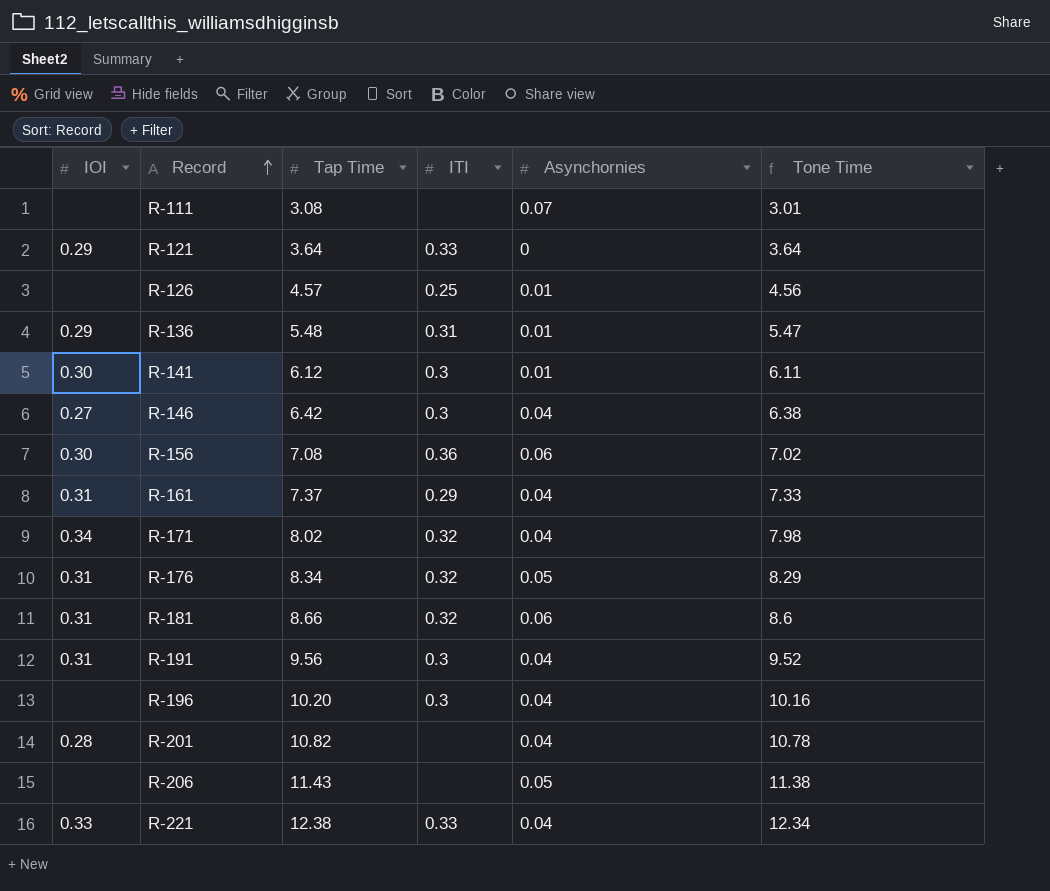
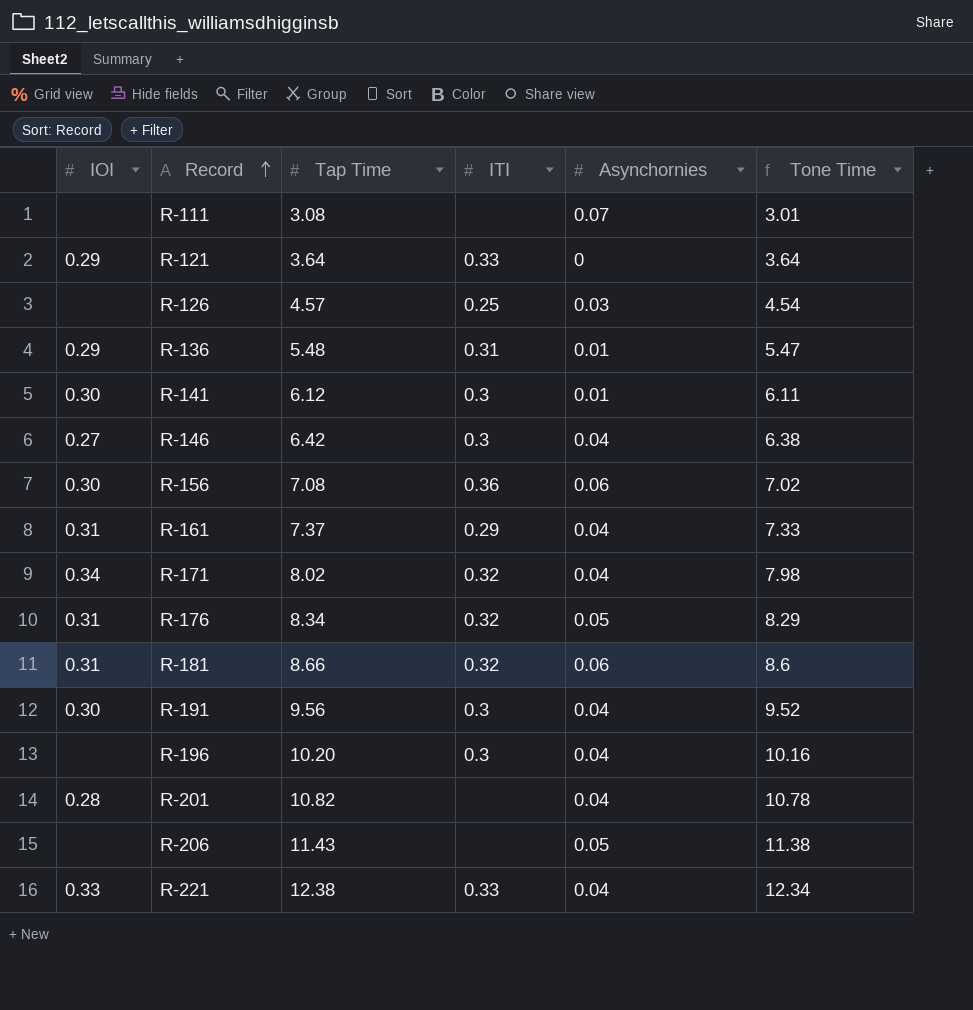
R-126 | Asynchornies: 0.01 -> 0.03
R-126 | Tone Time: 4.56 -> 4.54
R-191 | IOI: 0.31 -> 0.30

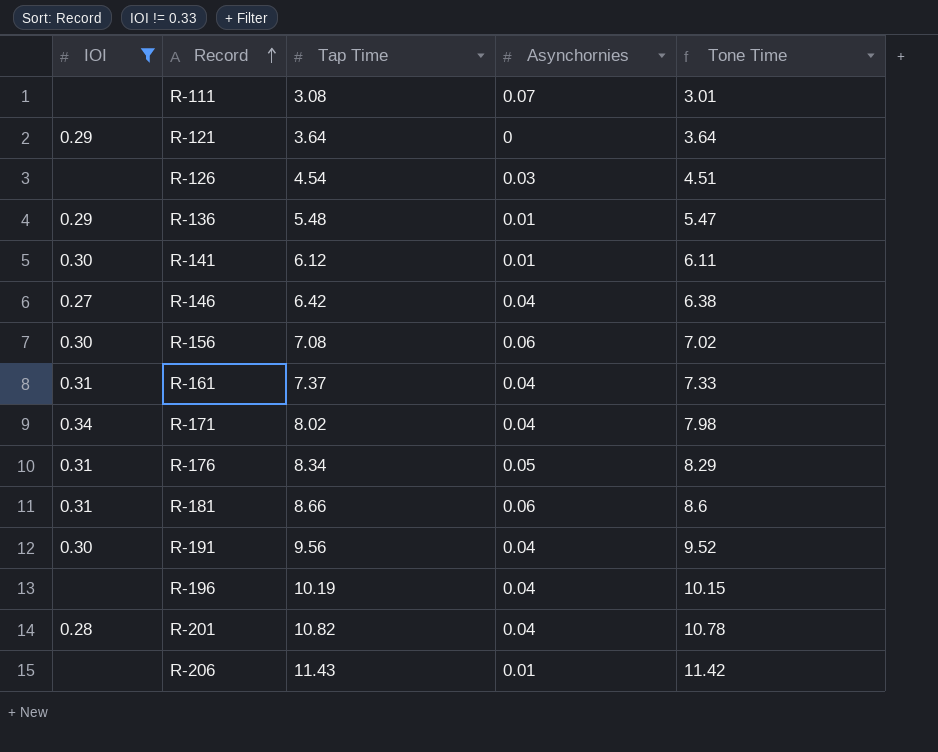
filter: none -> IOI != 0.33
column ITI | position: 4 -> none
R-126 | Tap Time: 4.57 -> 4.54
R-126 | Tone Time: 4.54 -> 4.51
R-196 | Tap Time: 10.20 -> 10.19
R-196 | Tone Time: 10.16 -> 10.15
R-206 | Asynchornies: 0.05 -> 0.01
R-206 | Tone Time: 11.38 -> 11.42

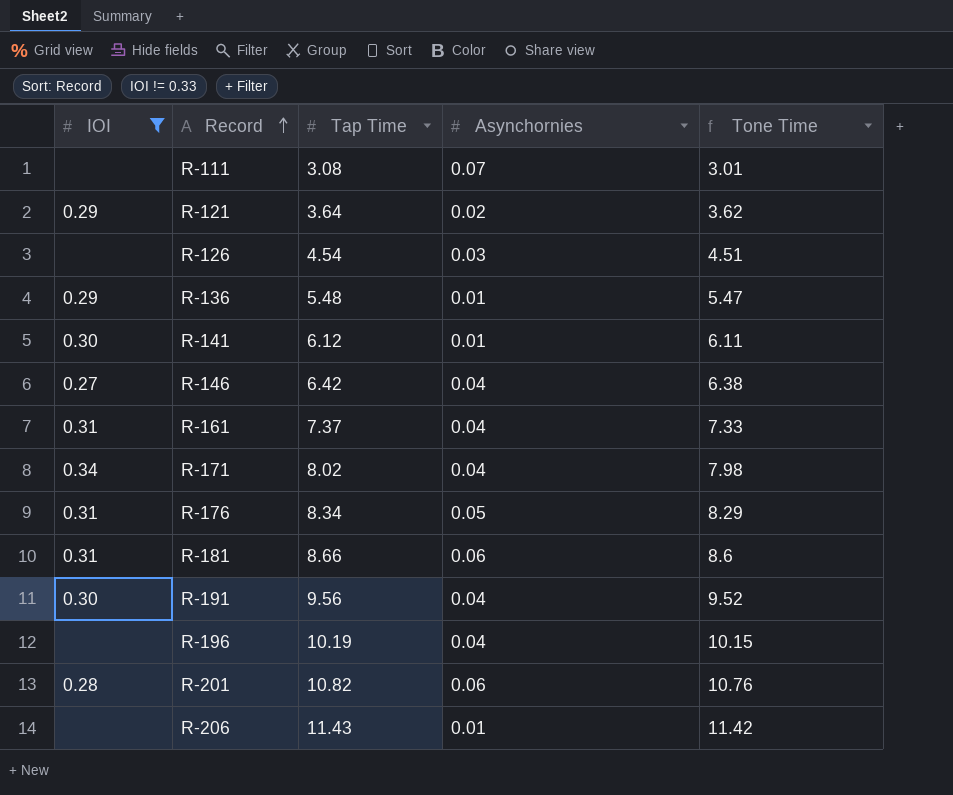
row R-156: 0.30 | 7.08 | 0.06 | 7.02 -> none
R-121 | Asynchornies: 0 -> 0.02
R-121 | Tone Time: 3.64 -> 3.62
R-201 | Asynchornies: 0.04 -> 0.06
R-201 | Tone Time: 10.78 -> 10.76

